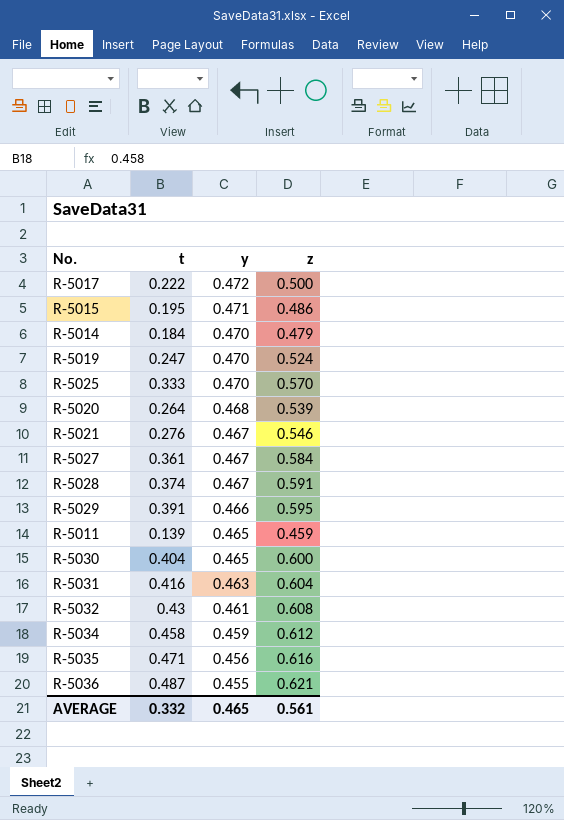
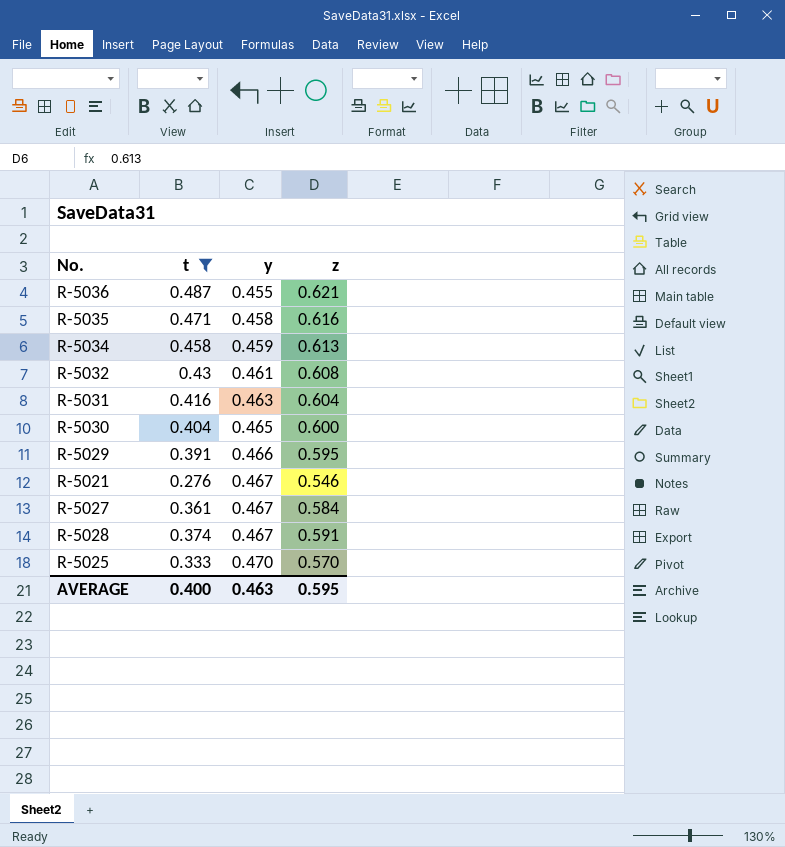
filter: none -> t >= 0.276
row order: y descending -> y ascending
R-5035 | y: 0.456 -> 0.458
R-5034 | z: 0.612 -> 0.613
AVERAGE | t: 0.332 -> 0.400
AVERAGE | y: 0.465 -> 0.463
AVERAGE | z: 0.561 -> 0.595

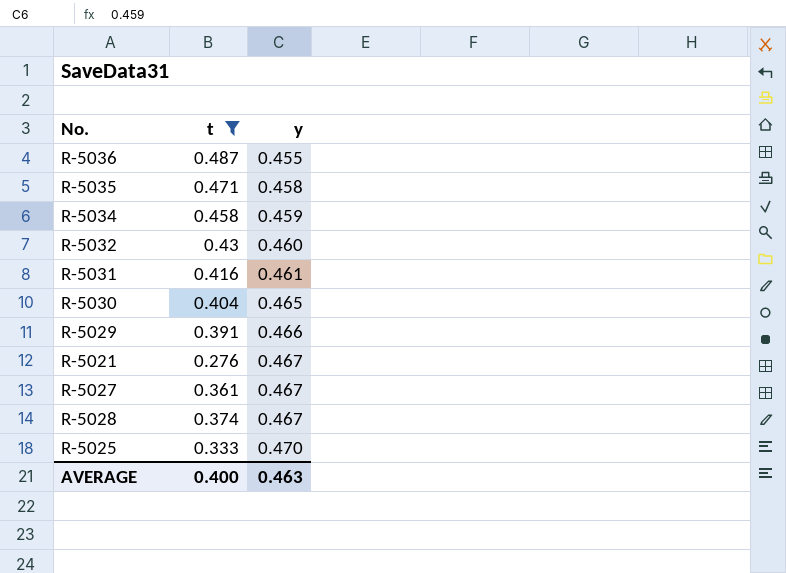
column z | position: 4 -> none
R-5032 | y: 0.461 -> 0.460
R-5031 | y: 0.463 -> 0.461

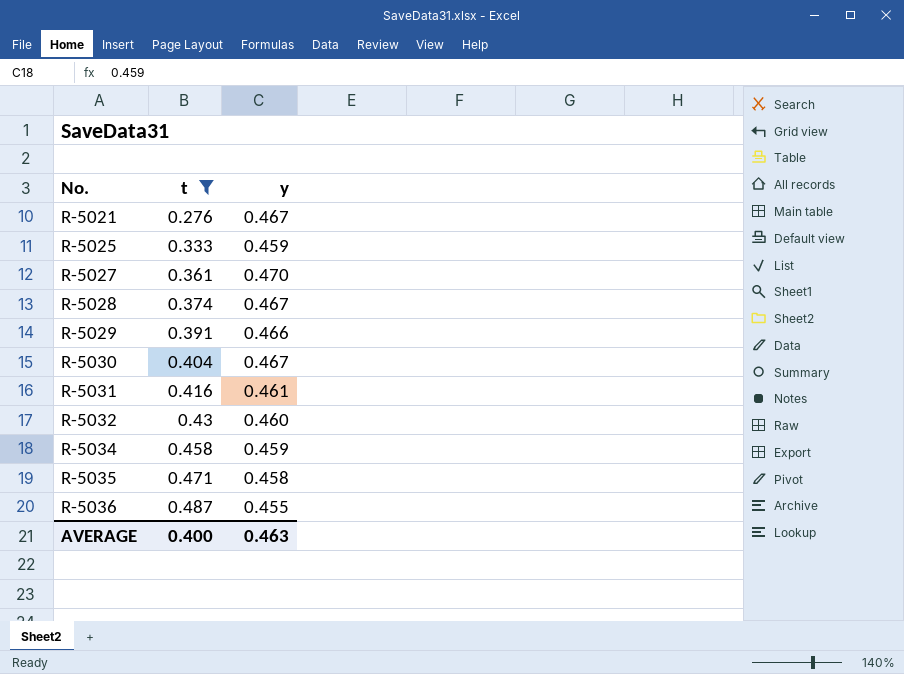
row order: y ascending -> No. ascending
R-5025 | y: 0.470 -> 0.459
R-5027 | y: 0.467 -> 0.470
R-5030 | y: 0.465 -> 0.467

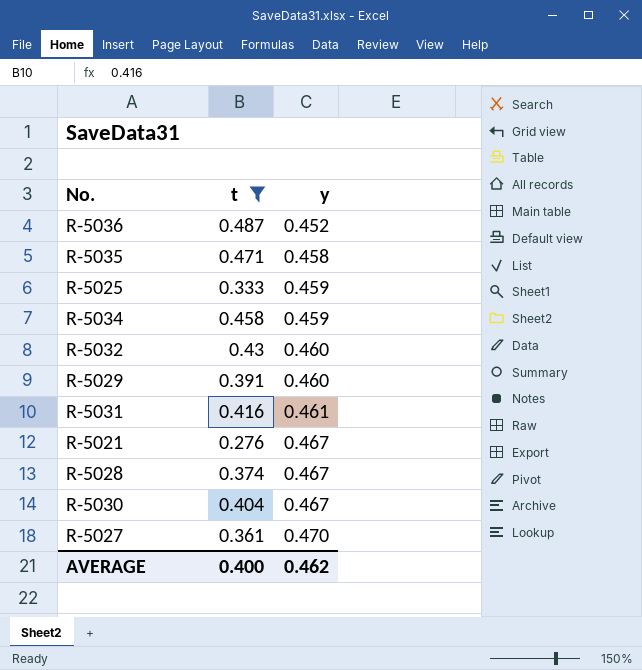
row order: No. ascending -> y ascending
R-5036 | y: 0.455 -> 0.452
R-5029 | y: 0.466 -> 0.460
AVERAGE | y: 0.463 -> 0.462

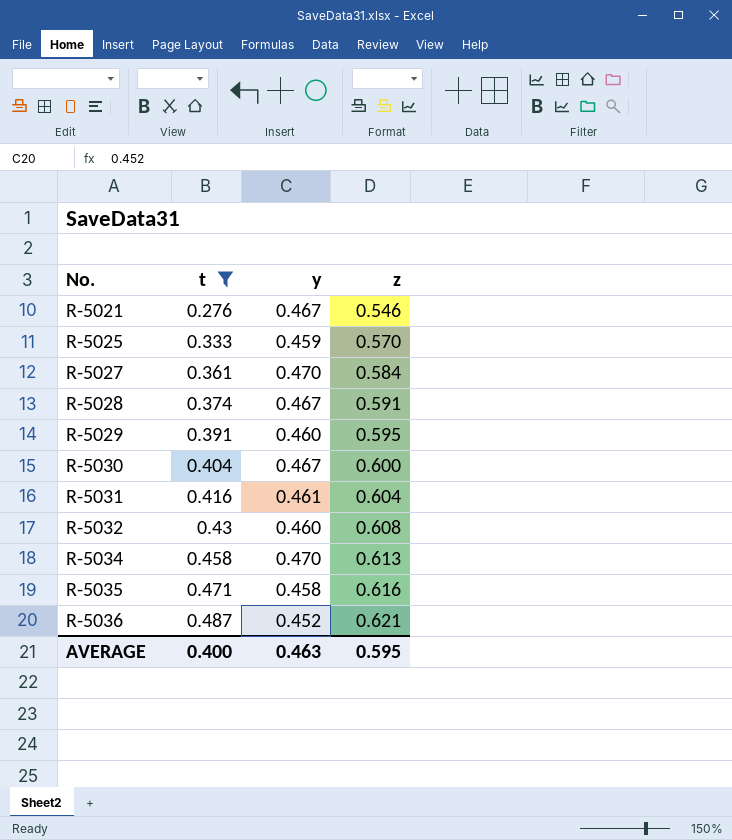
row order: y ascending -> No. ascending
column z | position: none -> 4
R-5034 | y: 0.459 -> 0.470
AVERAGE | y: 0.462 -> 0.463

